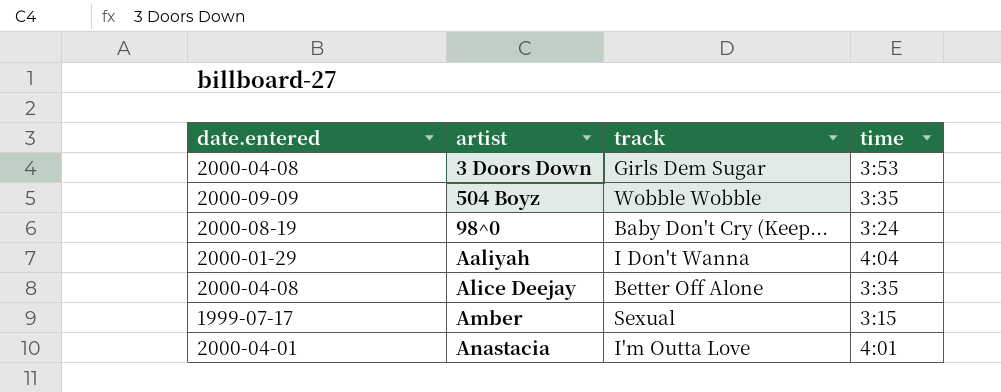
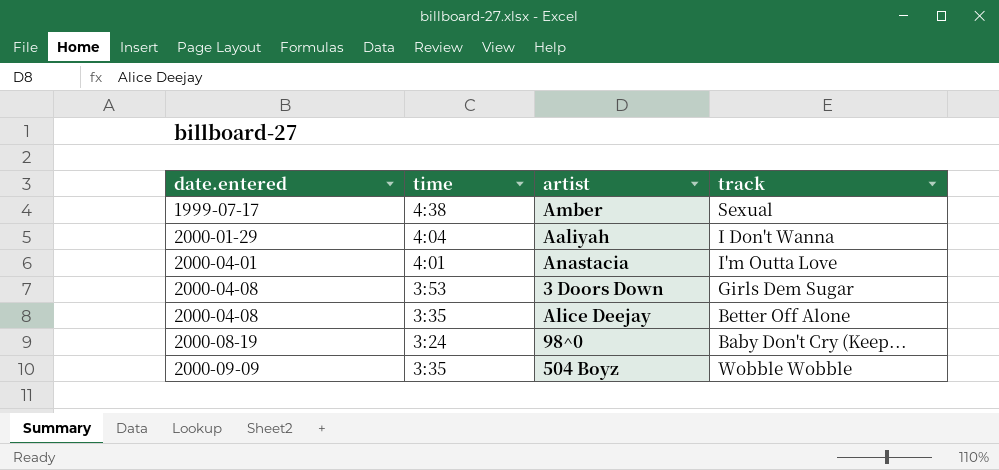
row order: none -> date.entered ascending
column time | position: 4 -> 2
Amber | time: 3:15 -> 4:38

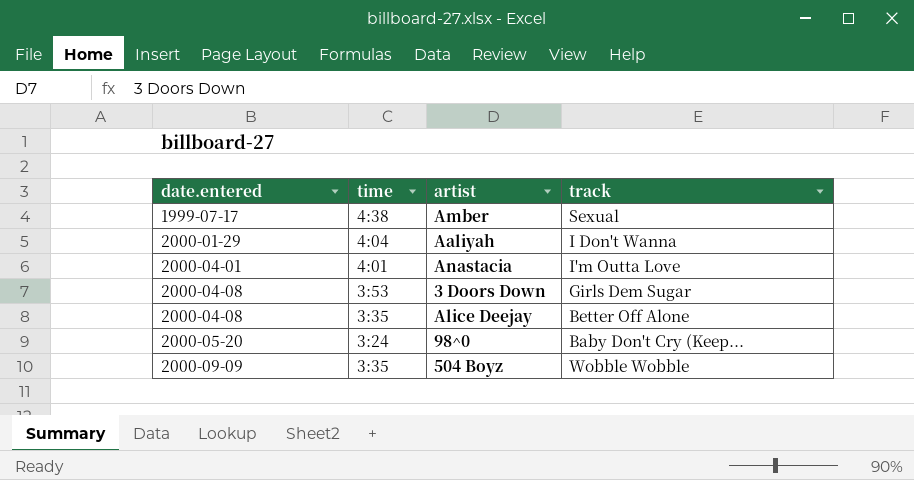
98^0 | date.entered: 2000-08-19 -> 2000-05-20

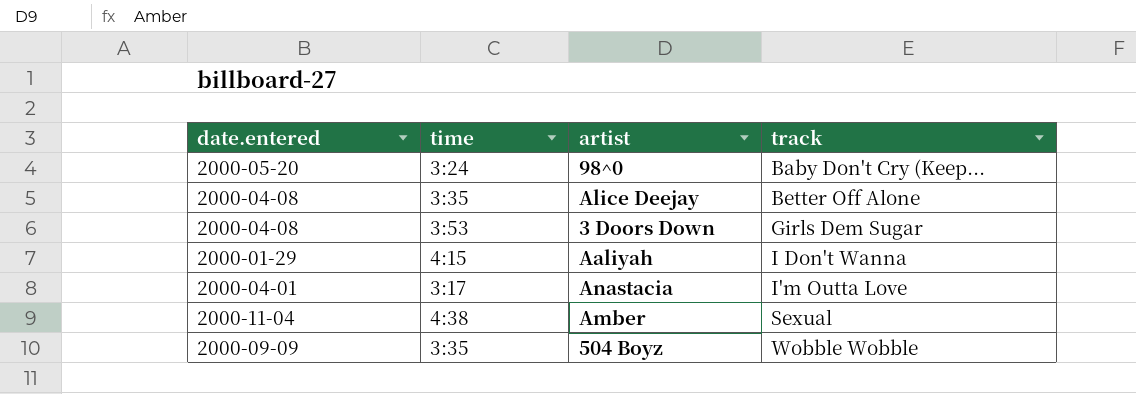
row order: date.entered ascending -> track ascending
Aaliyah | time: 4:04 -> 4:15
Anastacia | time: 4:01 -> 3:17
Amber | date.entered: 1999-07-17 -> 2000-11-04

